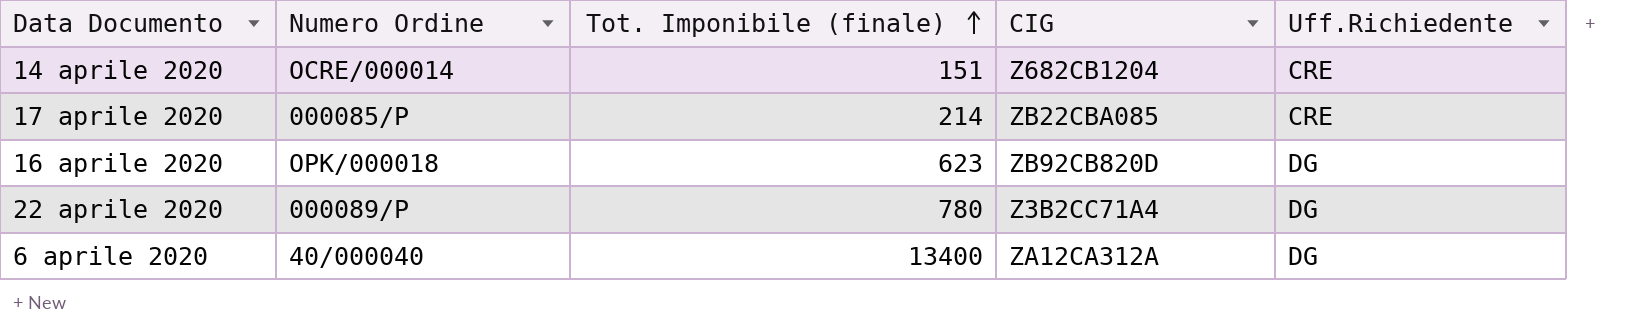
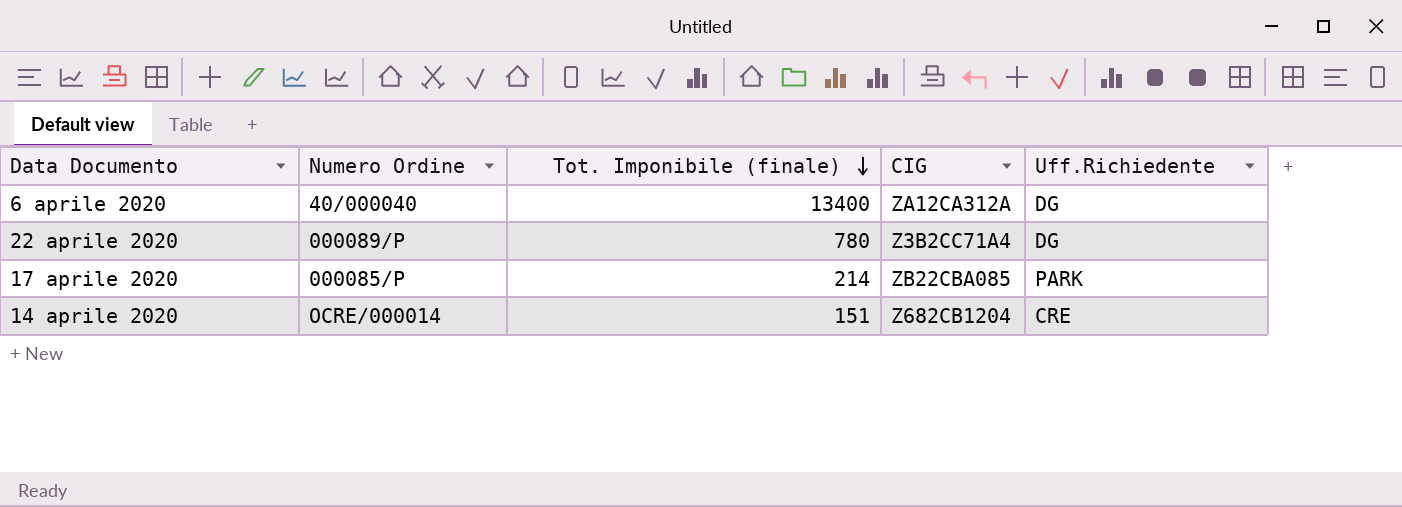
row order: Tot. Imponibile (finale) ascending -> Tot. Imponibile (finale) descending
row 16 aprile 2020: OPK/000018 | 623 | ZB92CB820D | DG -> none
17 aprile 2020 | Uff.Richiedente: CRE -> PARK

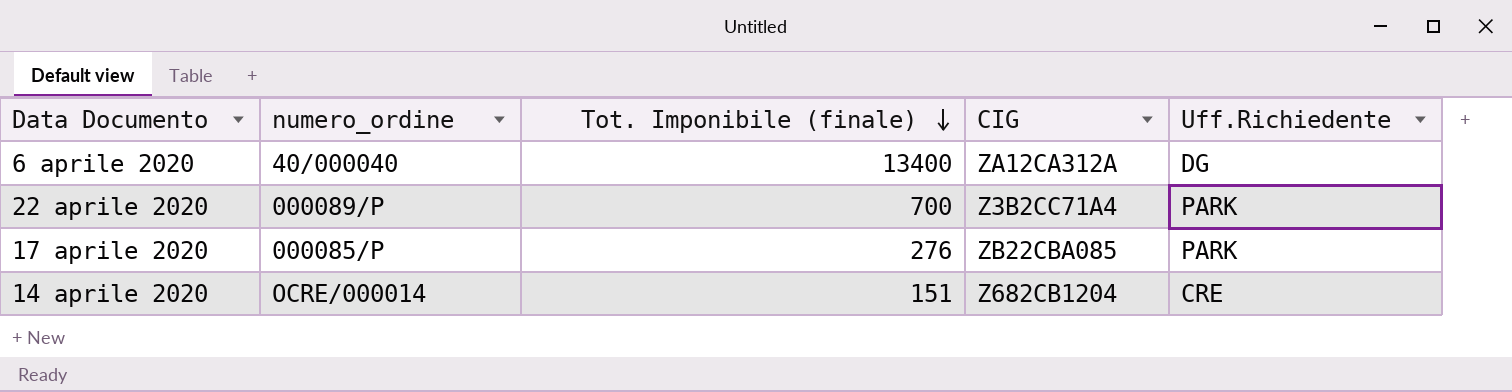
column name: Numero Ordine -> numero_ordine
22 aprile 2020 | Tot. Imponibile (finale): 780 -> 700
22 aprile 2020 | Uff.Richiedente: DG -> PARK
17 aprile 2020 | Tot. Imponibile (finale): 214 -> 276

